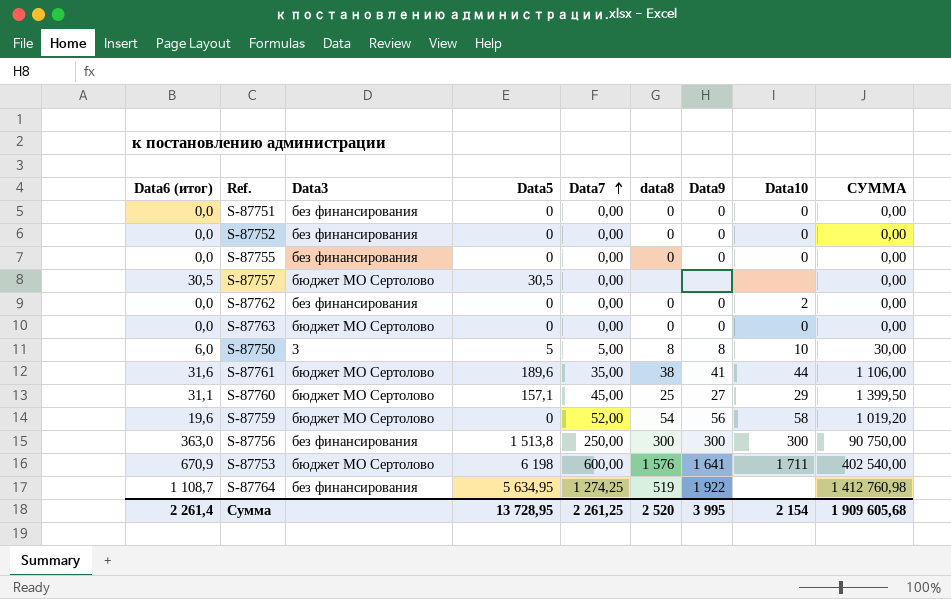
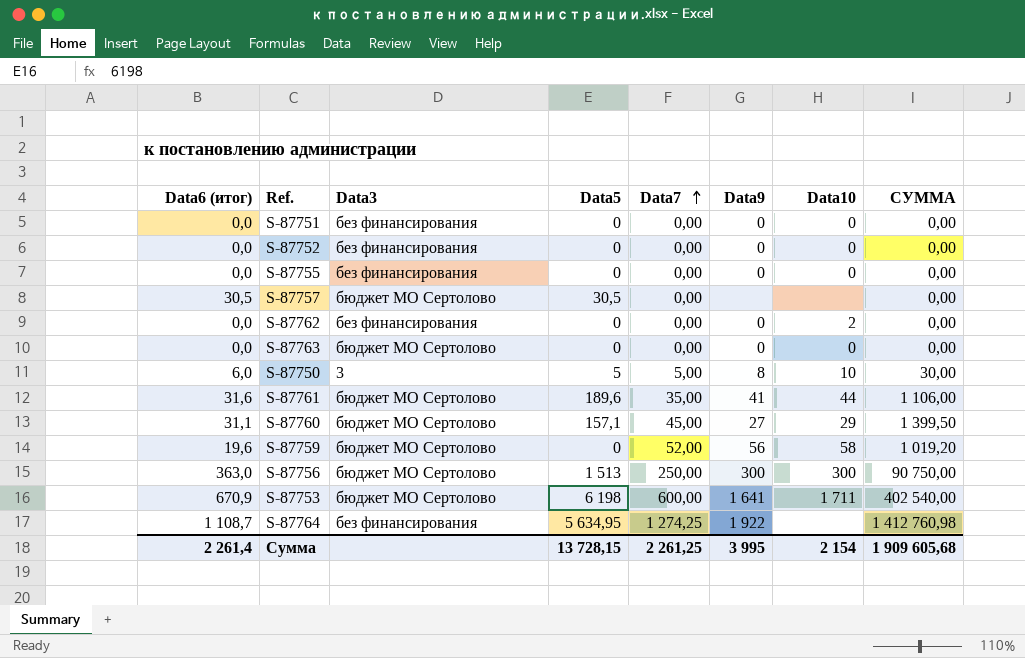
column data8 | position: 6 -> none
S-87756 | Data3: без финансирования -> бюджет МО Сертолово
S-87756 | Data5: 1 513,8 -> 1 513
Сумма | Data5: 13 728,95 -> 13 728,15

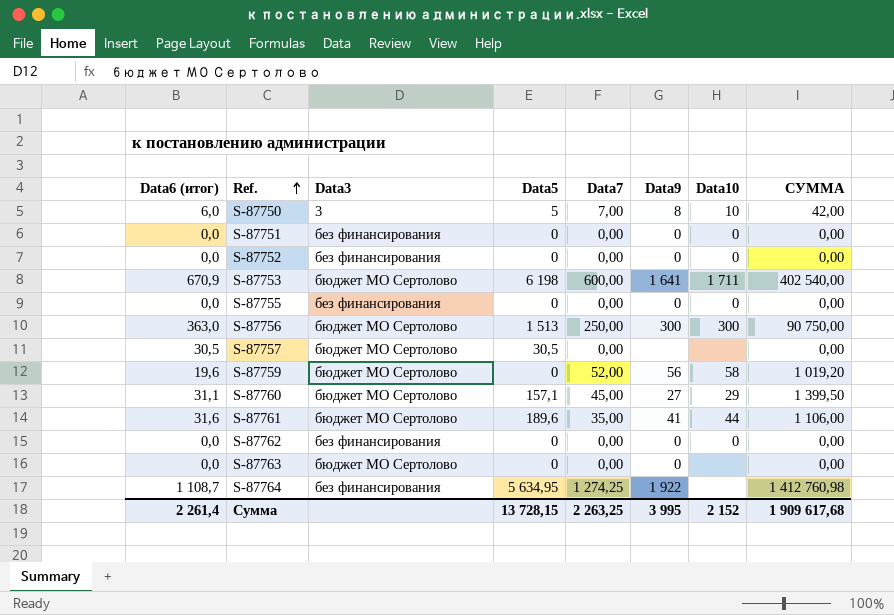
row order: Data7 ascending -> Ref. ascending
S-87750 | Data7: 5,00 -> 7,00
S-87750 | СУММА: 30,00 -> 42,00
S-87762 | Data10: 2 -> 0
S-87763 | Data10: 0 -> none
Сумма | Data7: 2 261,25 -> 2 263,25
Сумма | Data10: 2 154 -> 2 152
Сумма | СУММА: 1 909 605,68 -> 1 909 617,68

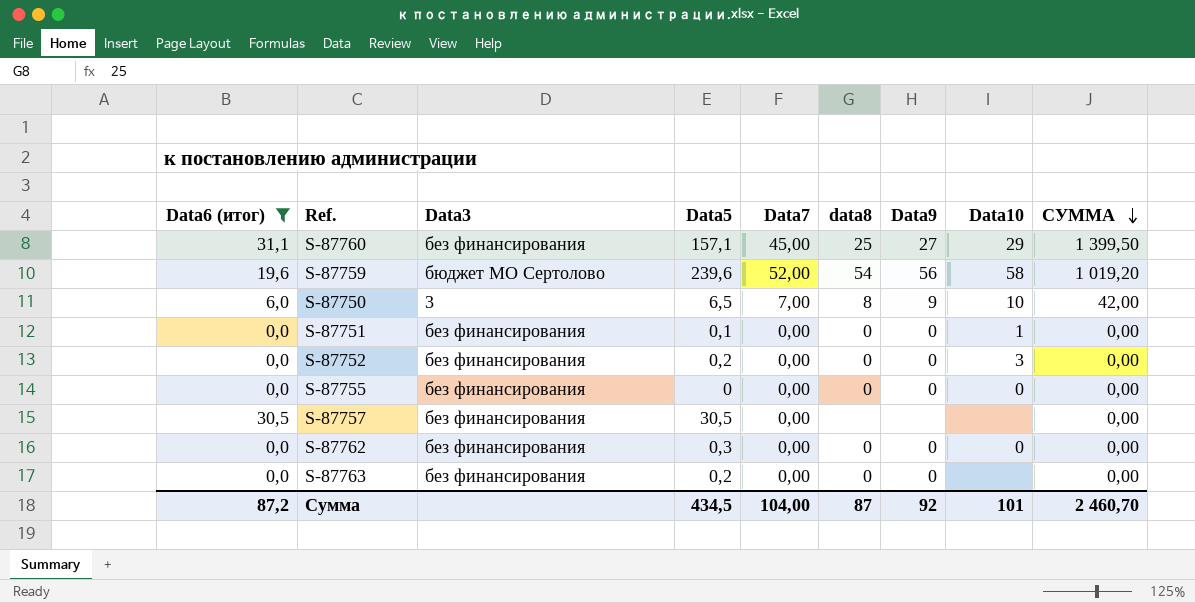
filter: none -> Data6 (итог) <= 31,1
row order: Ref. ascending -> СУММА descending
column data8 | position: none -> 6
S-87760 | Data3: бюджет МО Сертолово -> без финансирования
S-87759 | Data5: 0 -> 239,6
S-87750 | Data5: 5 -> 6,5
S-87750 | Data9: 8 -> 9
S-87751 | Data5: 0 -> 0,1
S-87751 | Data10: 0 -> 1
S-87752 | Data5: 0 -> 0,2
S-87752 | Data10: 0 -> 3
S-87757 | Data3: бюджет МО Сертолово -> без финансирования
S-87762 | Data5: 0 -> 0,3
S-87763 | Data3: бюджет МО Сертолово -> без финансирования
S-87763 | Data5: 0 -> 0,2
Сумма | Data6 (итог): 2 261,4 -> 87,2
Сумма | Data5: 13 728,15 -> 434,5
Сумма | Data7: 2 263,25 -> 104,00
Сумма | Data9: 3 995 -> 92
Сумма | Data10: 2 152 -> 101
Сумма | СУММА: 1 909 617,68 -> 2 460,70

